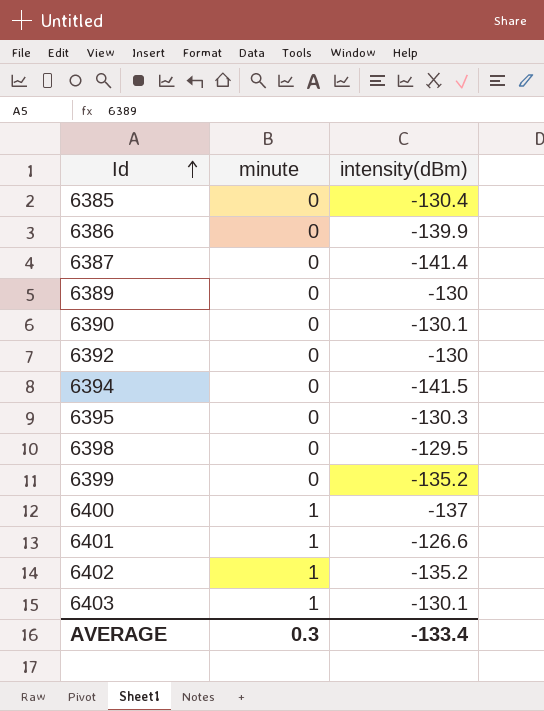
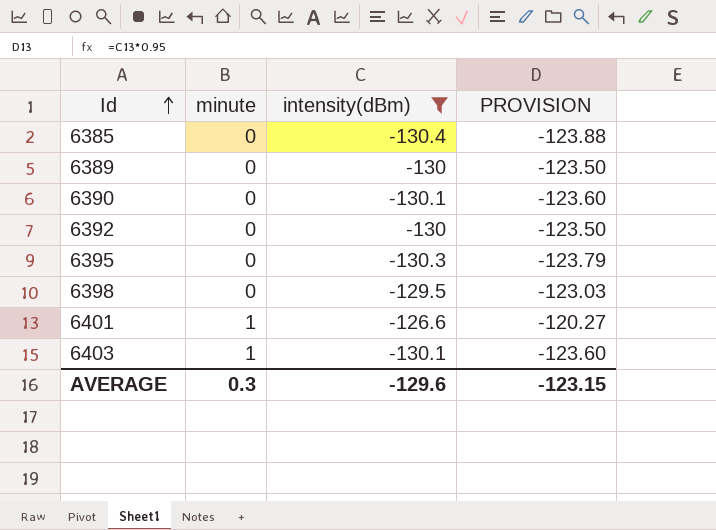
filter: none -> intensity(dBm) >= -130.4
column PROVISION | formula: none -> [intensity(dBm)] * 0.95
AVERAGE | intensity(dBm): -133.4 -> -129.6

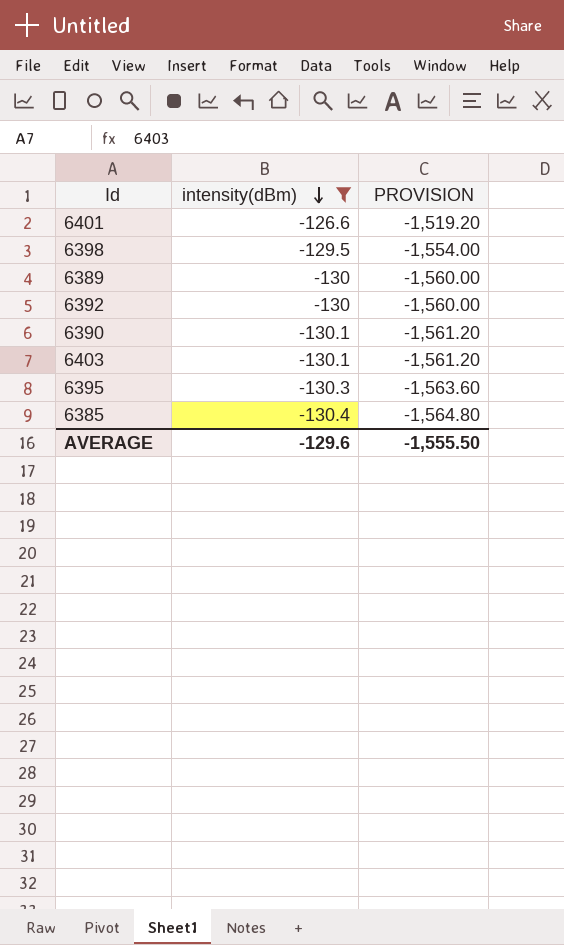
row order: Id ascending -> intensity(dBm) descending
column minute | position: 2 -> none
column PROVISION | formula: [intensity(dBm)] * 0.95 -> [intensity(dBm)] * 12
AVERAGE | PROVISION: -123.15 -> -1,555.50

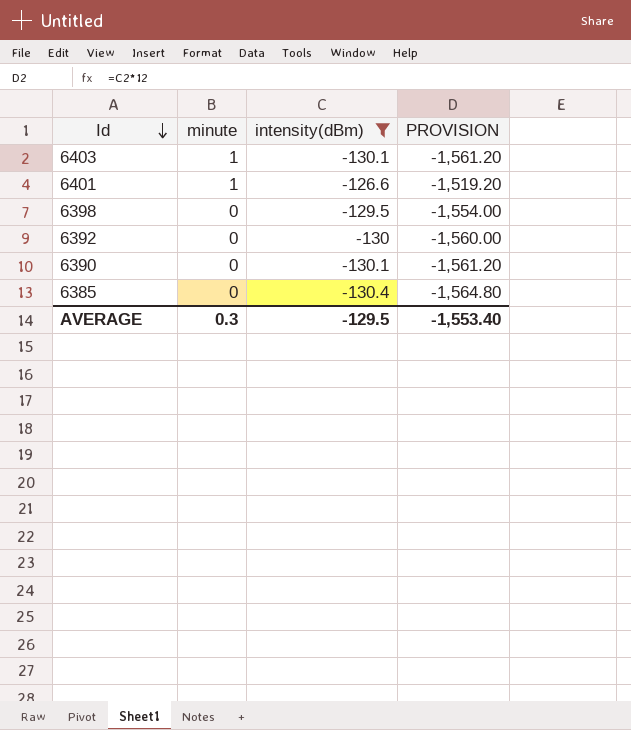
row order: intensity(dBm) descending -> Id descending
column minute | position: none -> 2
row 6389: -130 | -1,560.00 -> none
row 6395: -130.3 | -1,563.60 -> none
AVERAGE | intensity(dBm): -129.6 -> -129.5
AVERAGE | PROVISION: -1,555.50 -> -1,553.40

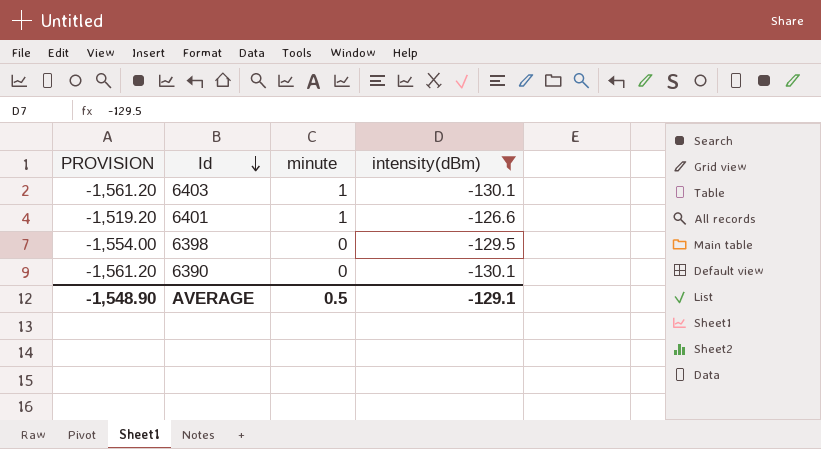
column PROVISION | position: 4 -> 1
row 6392: 0 | -130 | -1,560.00 -> none
row 6385: 0 | -130.4 | -1,564.80 -> none
AVERAGE | PROVISION: -1,553.40 -> -1,548.90
AVERAGE | minute: 0.3 -> 0.5
AVERAGE | intensity(dBm): -129.5 -> -129.1

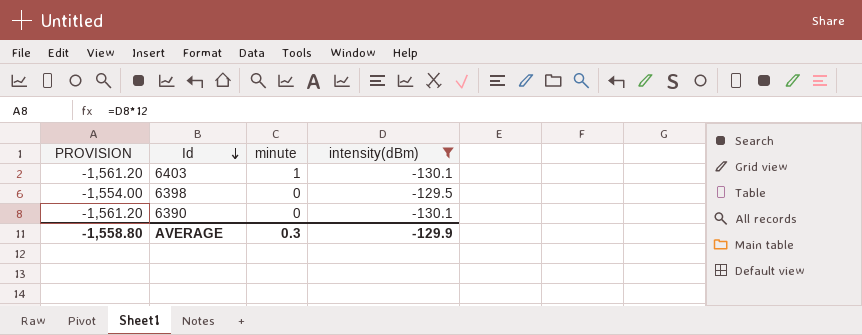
row 6401: -1,519.20 | 1 | -126.6 -> none
AVERAGE | PROVISION: -1,548.90 -> -1,558.80
AVERAGE | minute: 0.5 -> 0.3
AVERAGE | intensity(dBm): -129.1 -> -129.9

